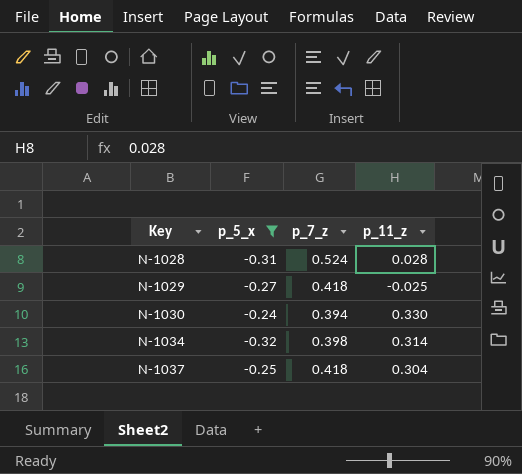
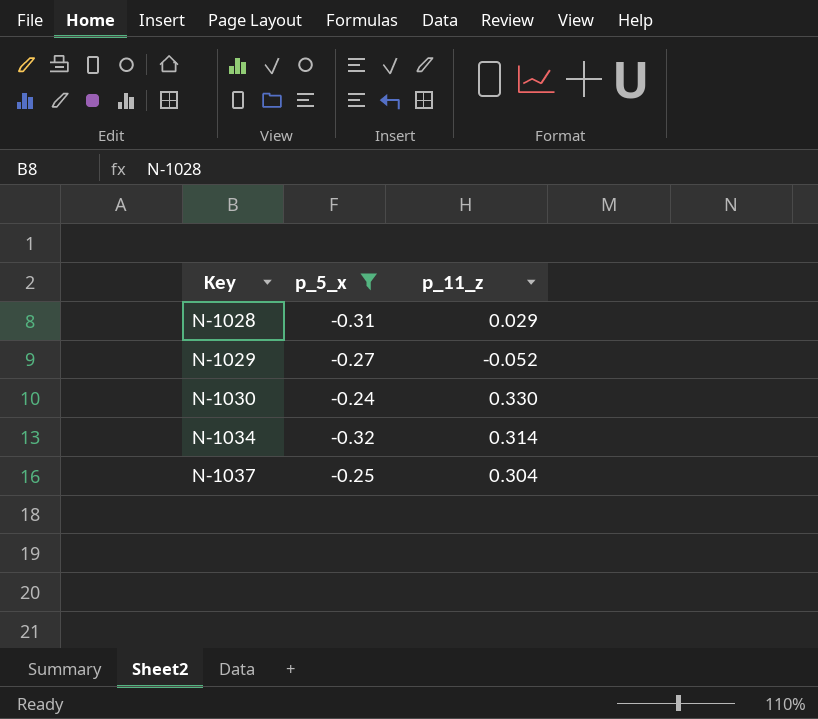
column p_7_z | position: 3 -> none
N-1028 | p_11_z: 0.028 -> 0.029
N-1029 | p_11_z: -0.025 -> -0.052

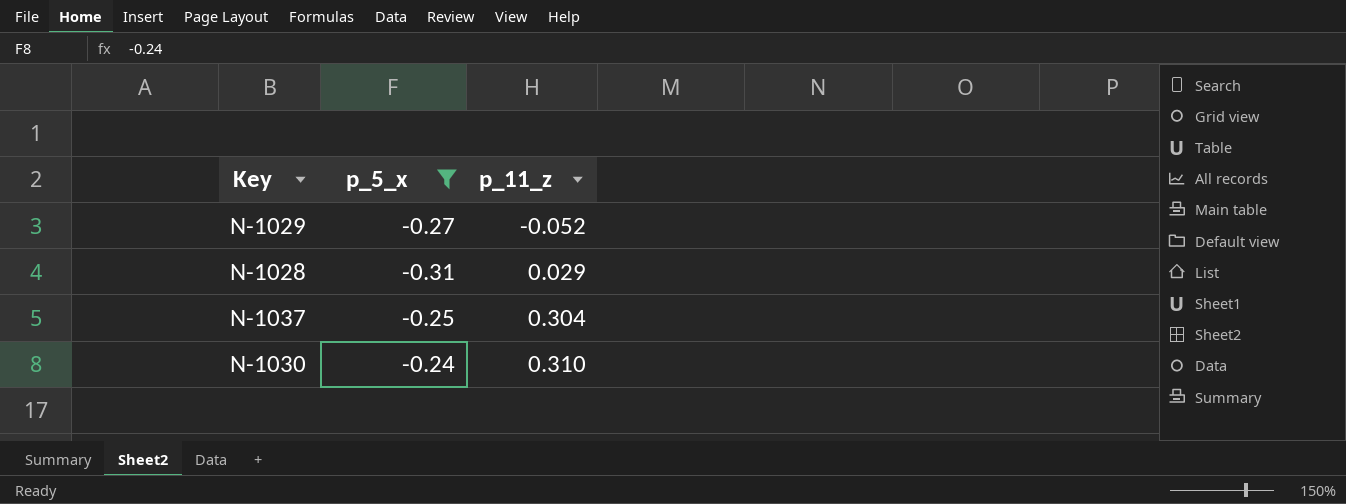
row order: Key ascending -> p_11_z ascending
row N-1034: -0.32 | 0.314 -> none
N-1030 | p_11_z: 0.330 -> 0.310

